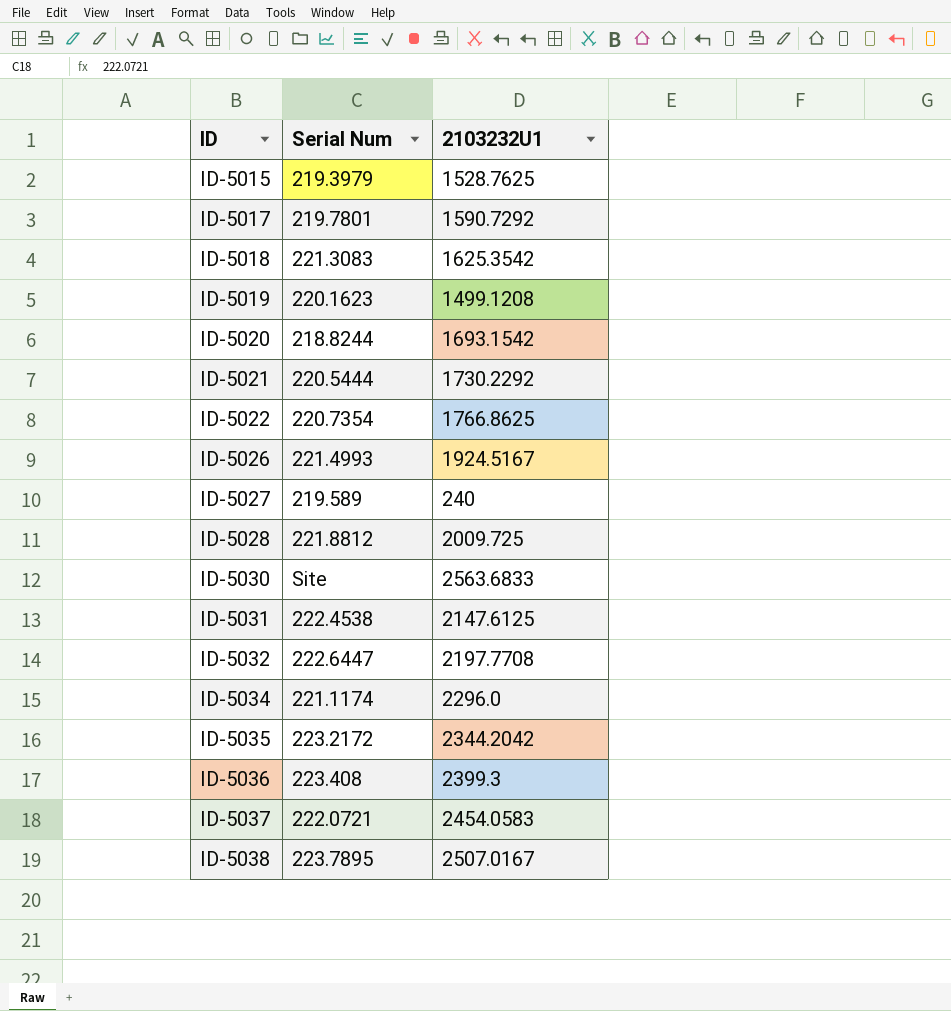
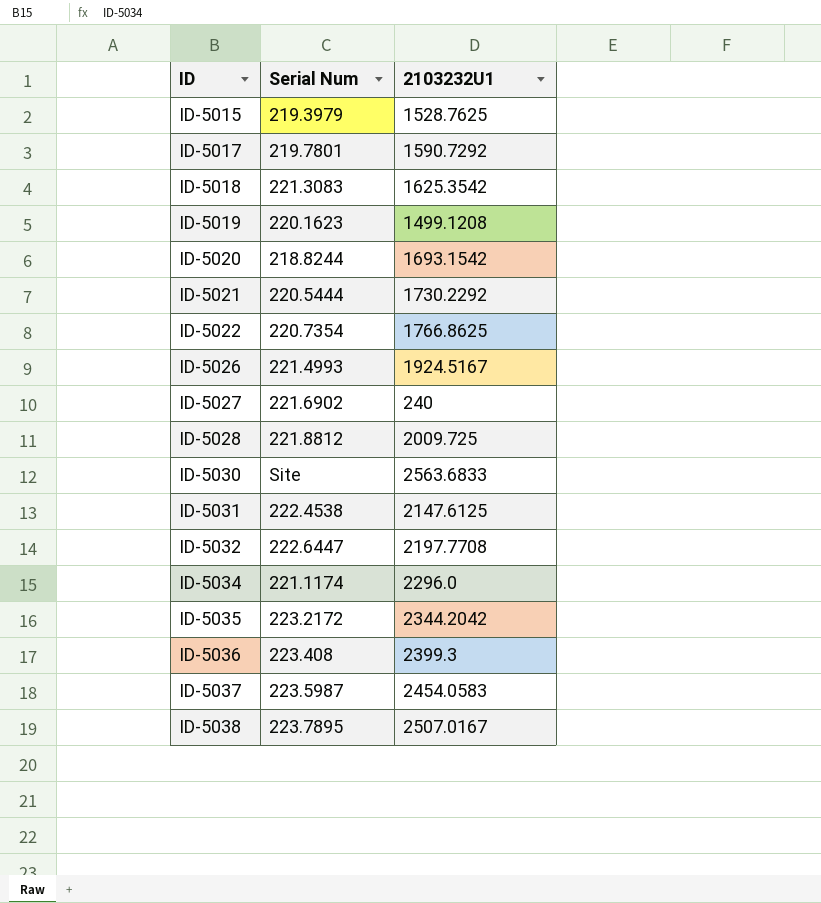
ID-5027 | Serial Num: 219.589 -> 221.6902
ID-5037 | Serial Num: 222.0721 -> 223.5987

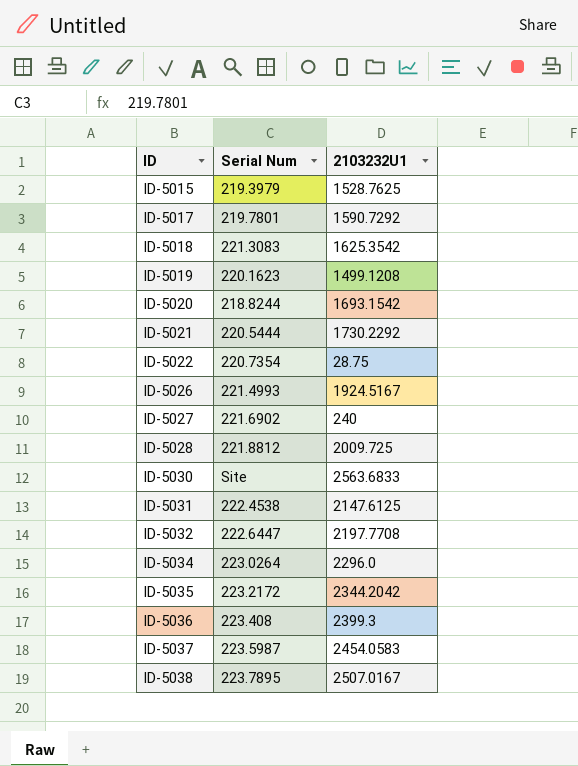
ID-5022 | 2103232U1: 1766.8625 -> 28.75
ID-5034 | Serial Num: 221.1174 -> 223.0264

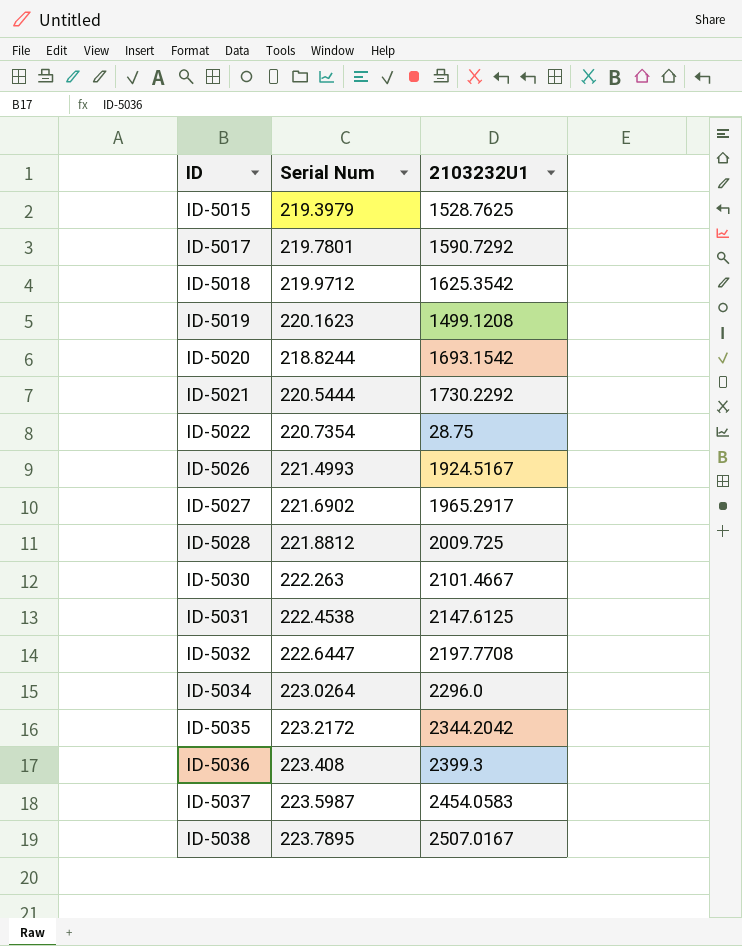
ID-5018 | Serial Num: 221.3083 -> 219.9712
ID-5027 | 2103232U1: 240 -> 1965.2917
ID-5030 | Serial Num: Site -> 222.263
ID-5030 | 2103232U1: 2563.6833 -> 2101.4667

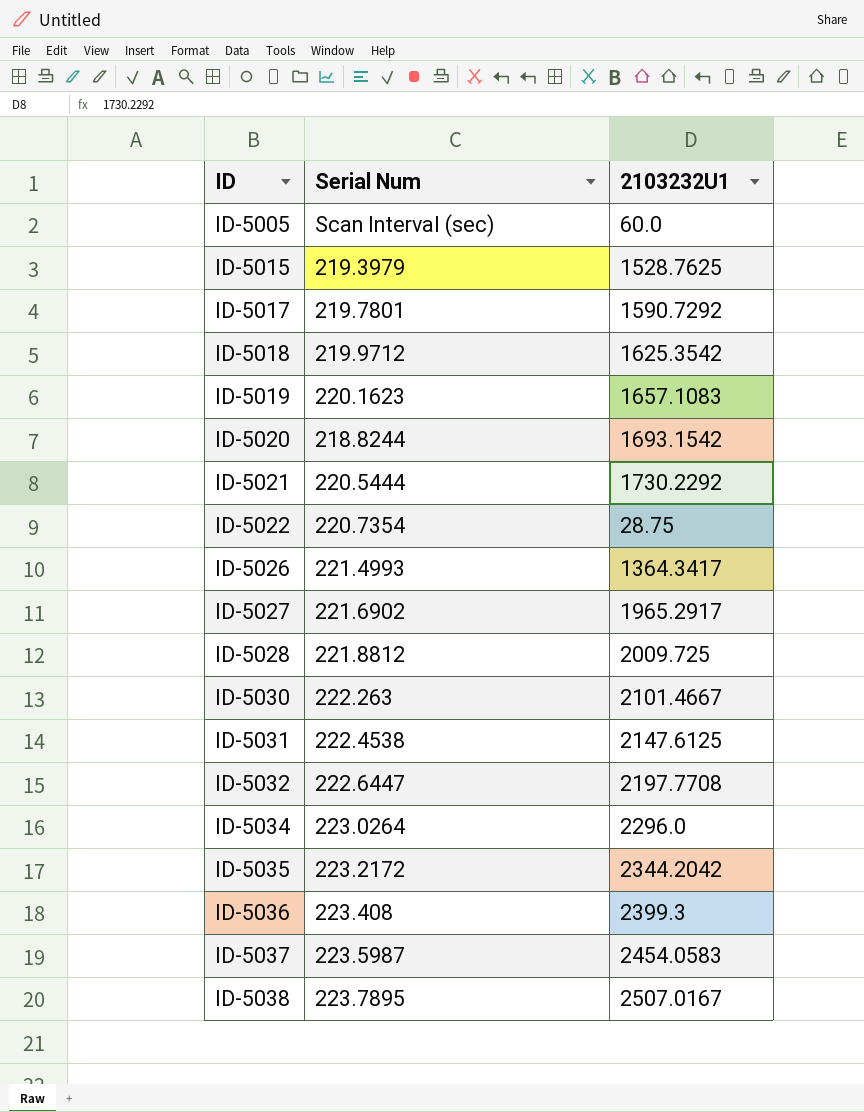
row ID-5005: none -> Scan Interval (sec) | 60.0
ID-5019 | 2103232U1: 1499.1208 -> 1657.1083
ID-5026 | 2103232U1: 1924.5167 -> 1364.3417

